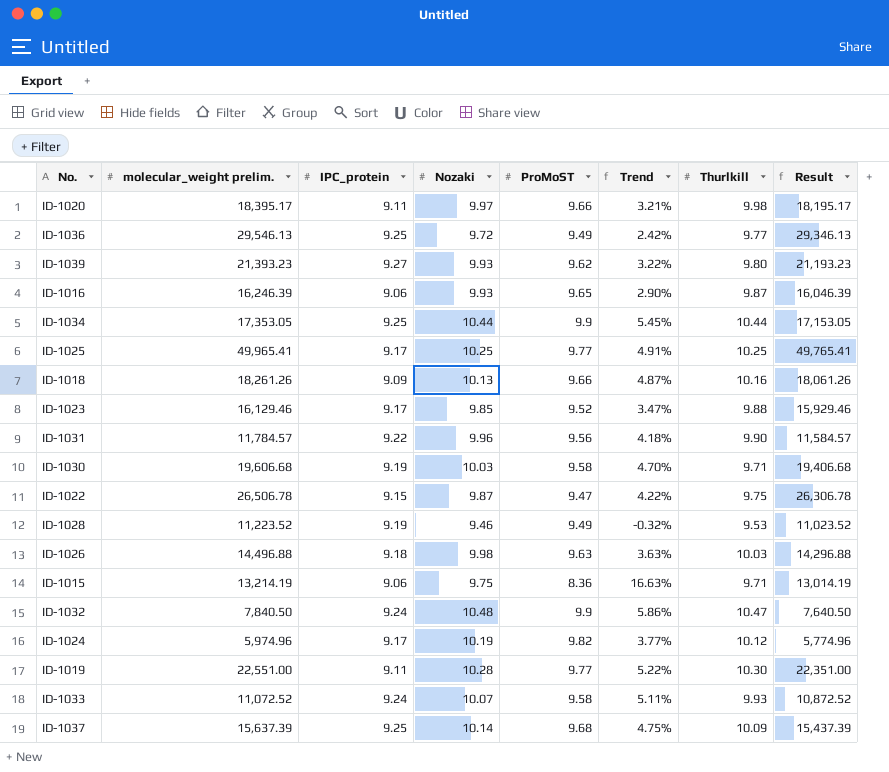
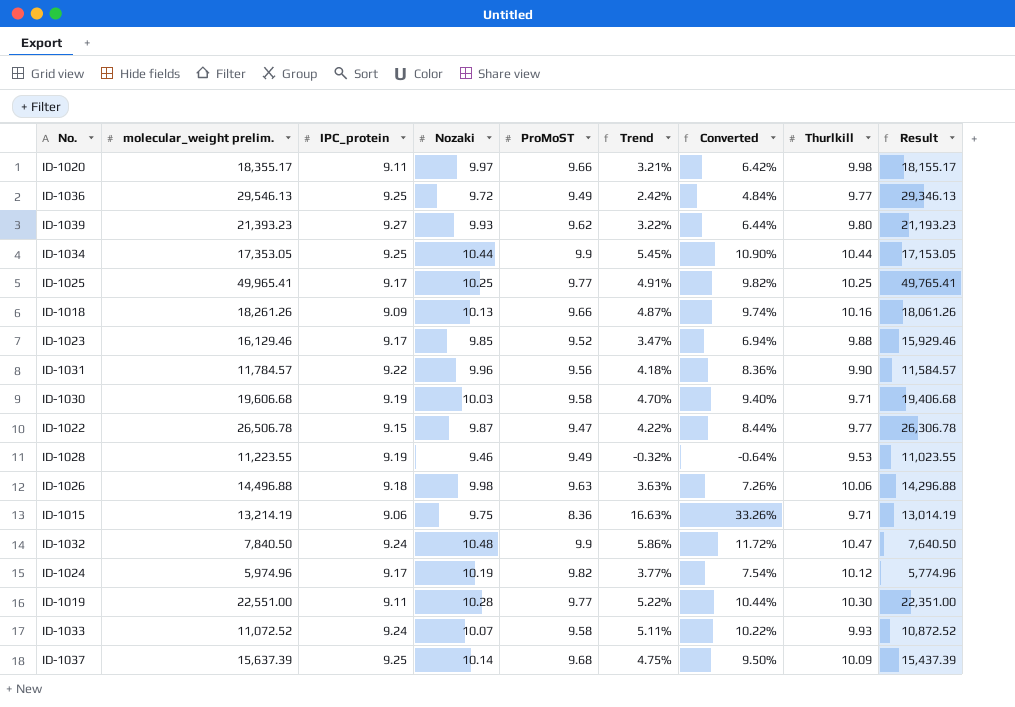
column Converted | formula: none -> [Trend] * 2
row ID-1016: 16,246.39 | 9.06 | 9.93 | 9.65 | 2.90% | 9.87 | 16,046.39 -> none
ID-1020 | molecular_weight prelim.: 18,395.17 -> 18,355.17
ID-1020 | Result: 18,195.17 -> 18,155.17
ID-1022 | Thurlkill: 9.75 -> 9.77
ID-1028 | molecular_weight prelim.: 11,223.52 -> 11,223.55
ID-1028 | Result: 11,023.52 -> 11,023.55
ID-1026 | Thurlkill: 10.03 -> 10.06

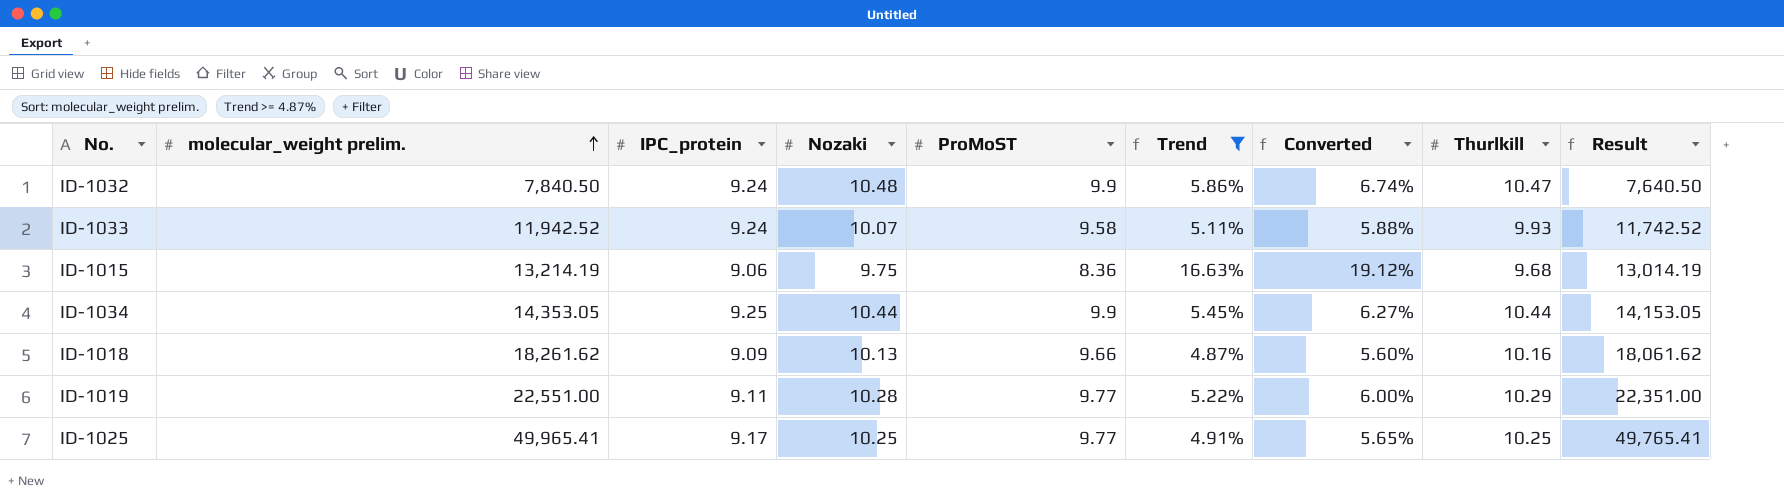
filter: none -> Trend >= 4.87%
row order: none -> molecular_weight prelim. ascending
column Converted | formula: [Trend] * 2 -> [Trend] * 1.15
ID-1033 | molecular_weight prelim.: 11,072.52 -> 11,942.52
ID-1033 | Result: 10,872.52 -> 11,742.52
ID-1015 | Thurlkill: 9.71 -> 9.68
ID-1034 | molecular_weight prelim.: 17,353.05 -> 14,353.05
ID-1034 | Result: 17,153.05 -> 14,153.05
ID-1018 | molecular_weight prelim.: 18,261.26 -> 18,261.62
ID-1018 | Result: 18,061.26 -> 18,061.62
ID-1019 | Thurlkill: 10.30 -> 10.29

